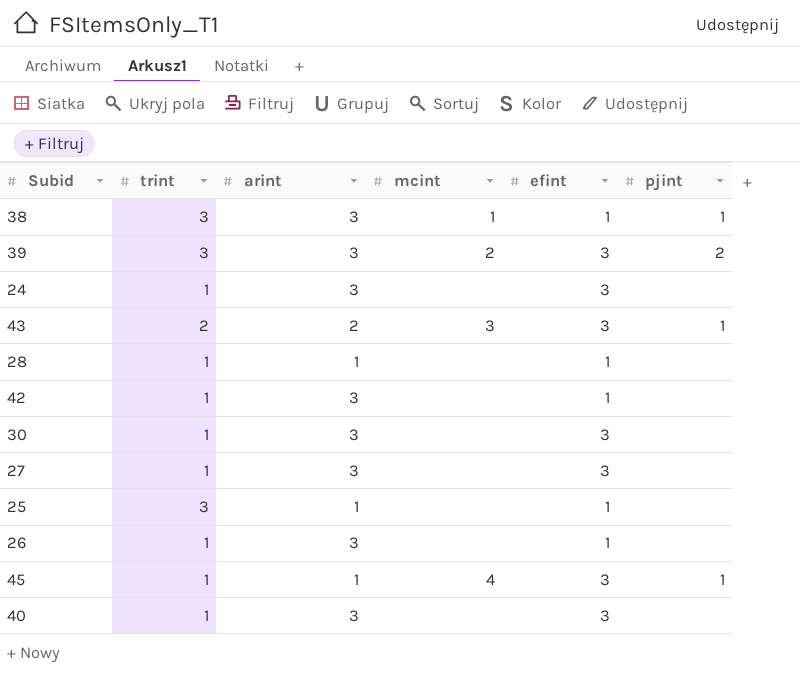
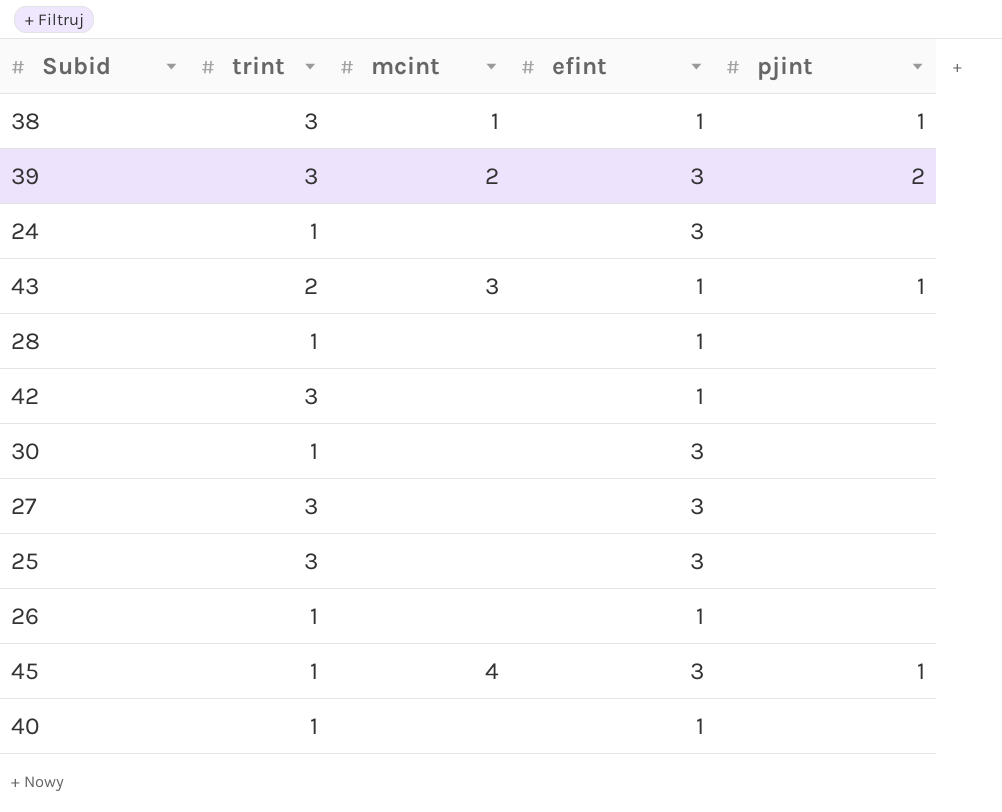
column arint | position: 3 -> none
43 | efint: 3 -> 1
42 | trint: 1 -> 3
27 | trint: 1 -> 3
25 | efint: 1 -> 3
40 | efint: 3 -> 1

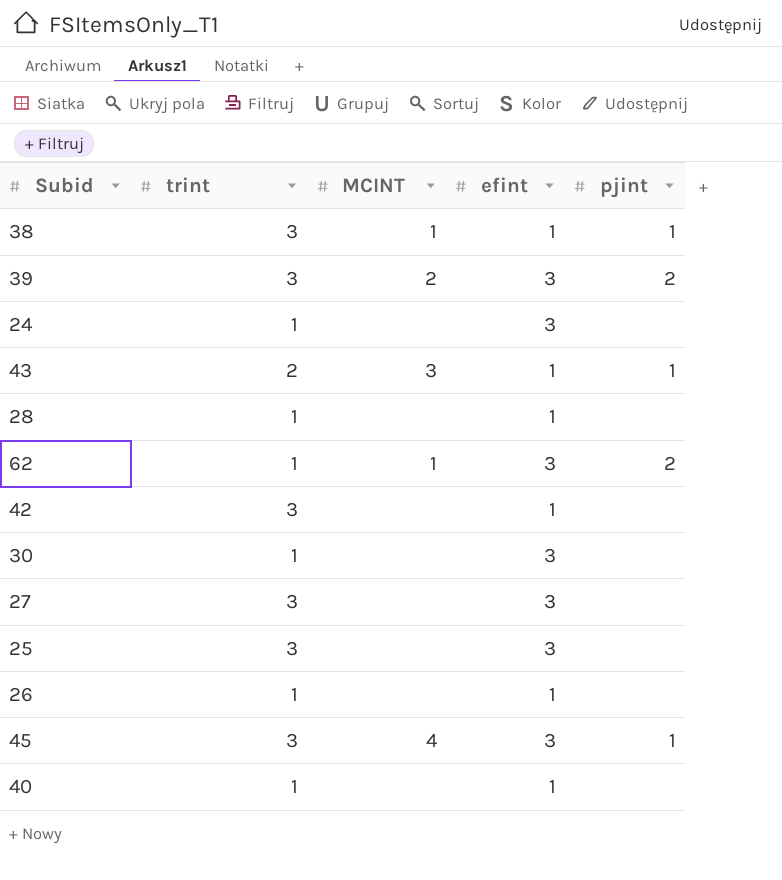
column name: mcint -> MCINT
row 62: none -> 1 | 1 | 3 | 2
45 | trint: 1 -> 3

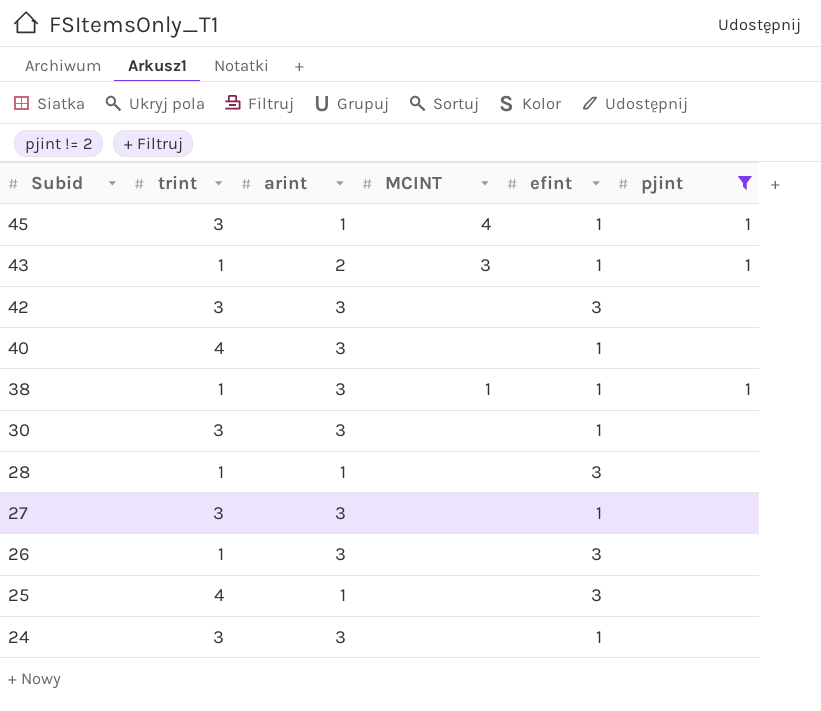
filter: none -> pjint != 2
row order: none -> Subid descending
column arint | position: none -> 3
45 | efint: 3 -> 1
43 | trint: 2 -> 1
42 | efint: 1 -> 3
40 | trint: 1 -> 4
38 | trint: 3 -> 1
30 | trint: 1 -> 3
30 | efint: 3 -> 1
28 | efint: 1 -> 3
27 | efint: 3 -> 1
26 | efint: 1 -> 3
25 | trint: 3 -> 4
24 | trint: 1 -> 3
24 | efint: 3 -> 1

